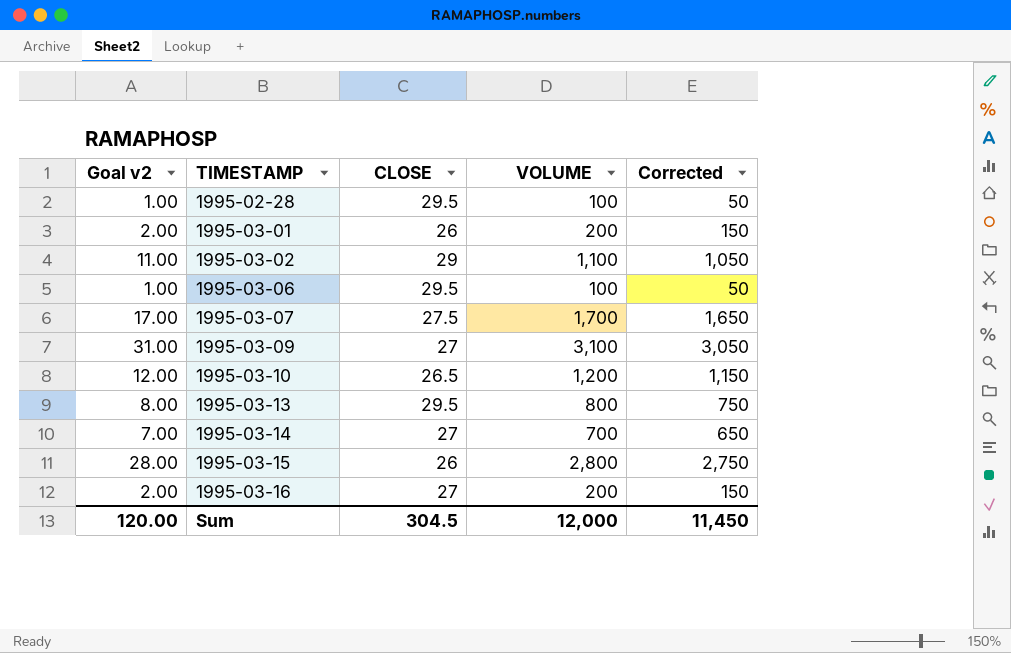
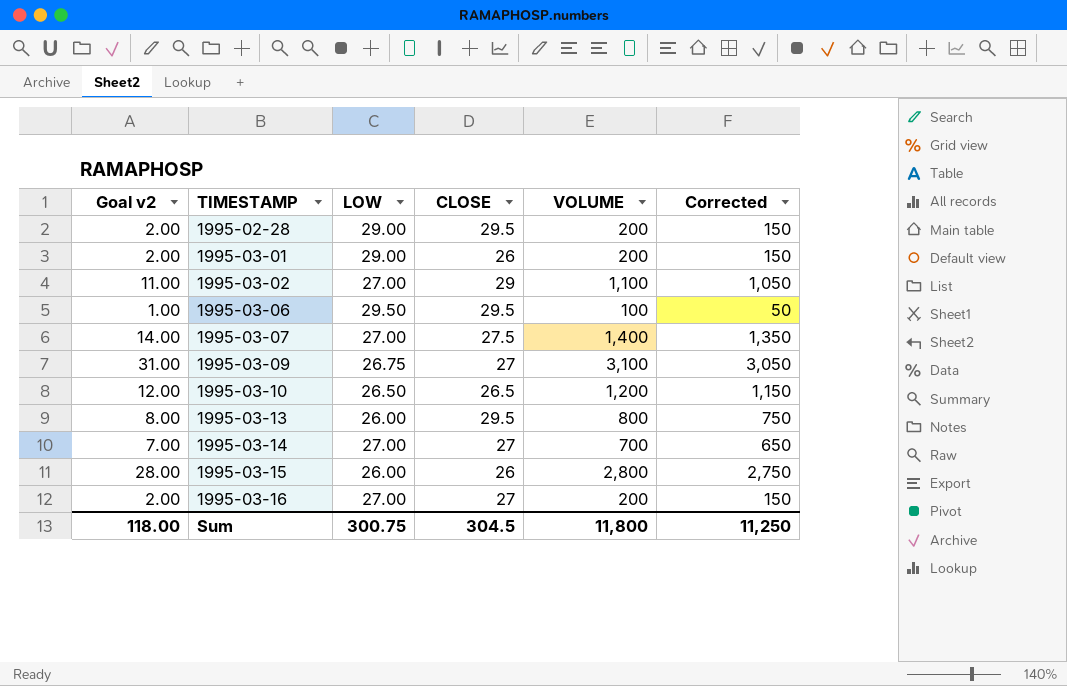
column LOW | position: none -> 3
1995-02-28 | Goal v2: 1.00 -> 2.00
1995-02-28 | VOLUME: 100 -> 200
1995-02-28 | Corrected: 50 -> 150
1995-03-07 | Goal v2: 17.00 -> 14.00
1995-03-07 | VOLUME: 1,700 -> 1,400
1995-03-07 | Corrected: 1,650 -> 1,350
Sum | Goal v2: 120.00 -> 118.00
Sum | VOLUME: 12,000 -> 11,800
Sum | Corrected: 11,450 -> 11,250

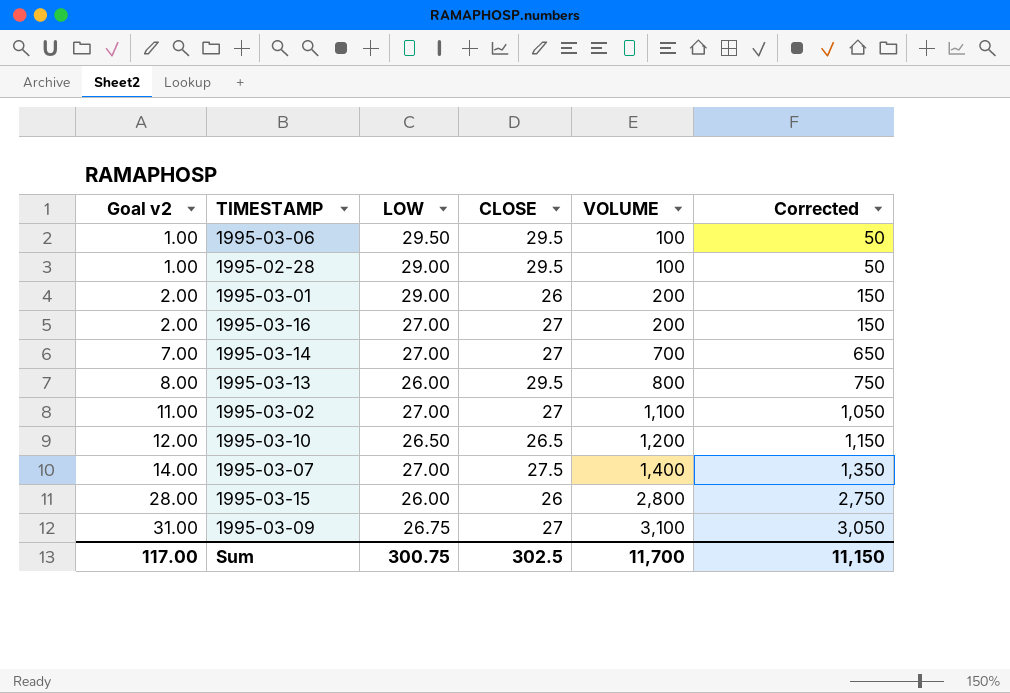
row order: TIMESTAMP ascending -> Goal v2 ascending
1995-02-28 | Goal v2: 2.00 -> 1.00
1995-02-28 | VOLUME: 200 -> 100
1995-02-28 | Corrected: 150 -> 50
1995-03-02 | CLOSE: 29 -> 27
Sum | Goal v2: 118.00 -> 117.00
Sum | CLOSE: 304.5 -> 302.5
Sum | VOLUME: 11,800 -> 11,700
Sum | Corrected: 11,250 -> 11,150

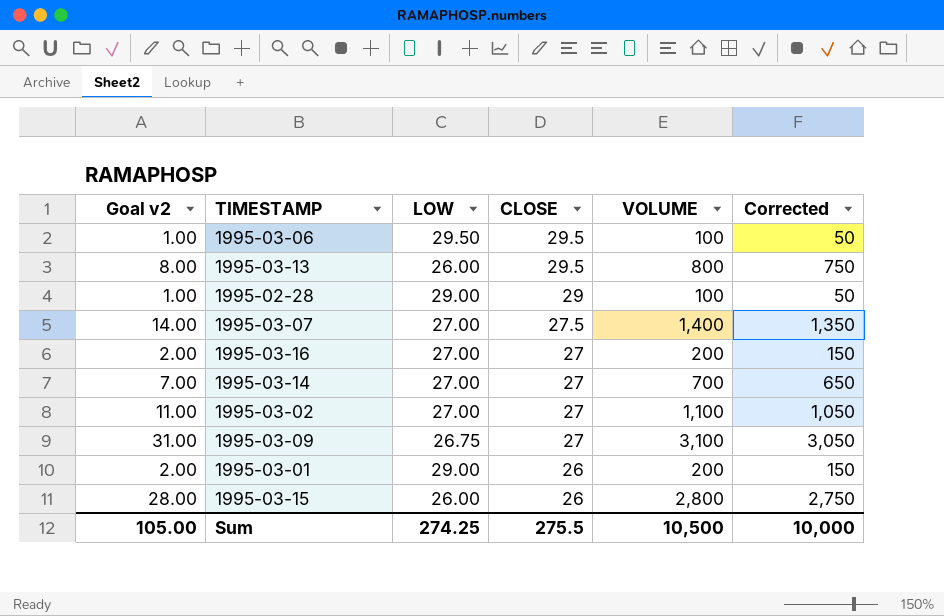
row order: Goal v2 ascending -> CLOSE descending
row 1995-03-10: 12.00 | 26.50 | 26.5 | 1,200 | 1,150 -> none
1995-02-28 | CLOSE: 29.5 -> 29
Sum | Goal v2: 117.00 -> 105.00
Sum | LOW: 300.75 -> 274.25
Sum | CLOSE: 302.5 -> 275.5
Sum | VOLUME: 11,700 -> 10,500
Sum | Corrected: 11,150 -> 10,000

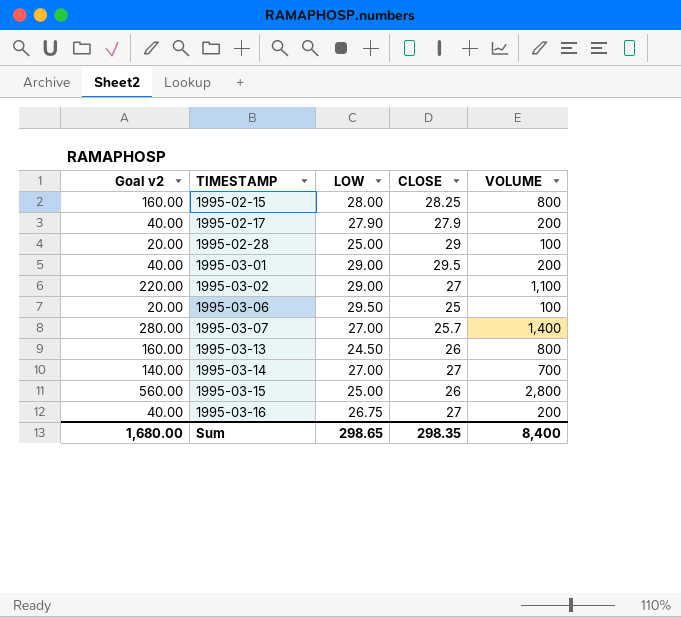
row order: CLOSE descending -> TIMESTAMP ascending
column Corrected | formula: [VOLUME] - 50 -> none
column Goal v2 | formula: [VOLUME] * 0.01 -> [VOLUME] * 0.2
row 1995-03-09: 31.00 | 26.75 | 27 | 3,100 | 3,050 -> none
row 1995-02-15: none -> 160.00 | 28.00 | 28.25 | 800
row 1995-02-17: none -> 40.00 | 27.90 | 27.9 | 200
1995-02-28 | LOW: 29.00 -> 25.00
1995-03-01 | CLOSE: 26 -> 29.5
1995-03-02 | LOW: 27.00 -> 29.00
1995-03-06 | CLOSE: 29.5 -> 25
1995-03-07 | CLOSE: 27.5 -> 25.7
1995-03-13 | LOW: 26.00 -> 24.50
1995-03-13 | CLOSE: 29.5 -> 26
1995-03-15 | LOW: 26.00 -> 25.00
1995-03-16 | LOW: 27.00 -> 26.75
Sum | Goal v2: 105.00 -> 1,680.00
Sum | LOW: 274.25 -> 298.65
Sum | CLOSE: 275.5 -> 298.35
Sum | VOLUME: 10,500 -> 8,400

